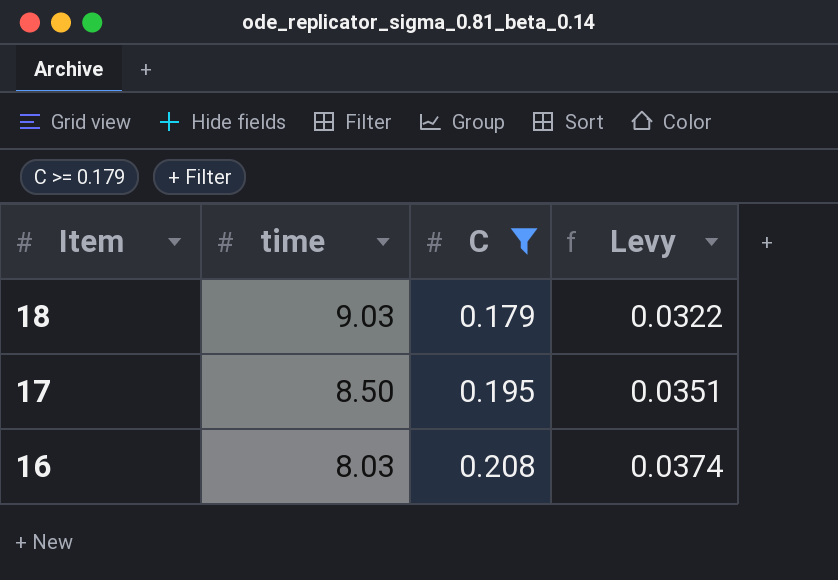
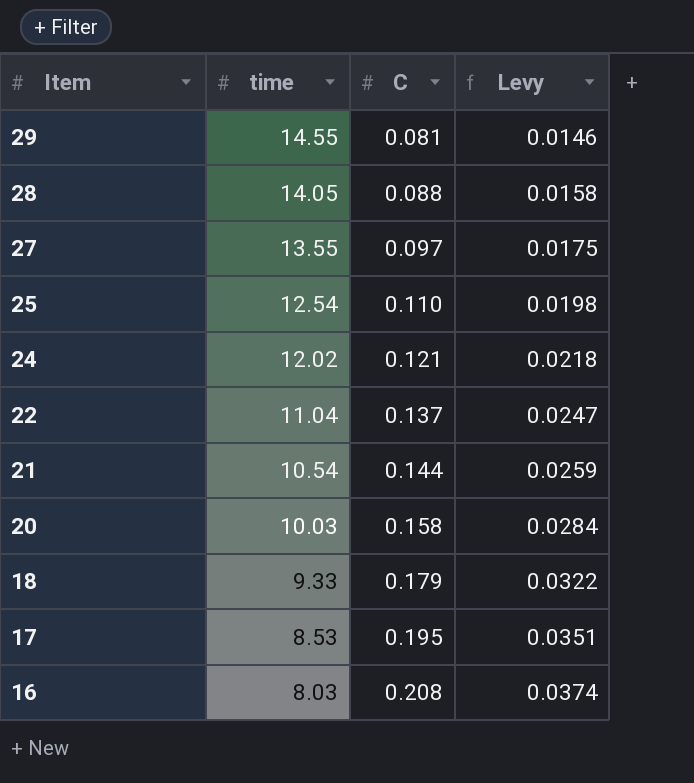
filter: C >= 0.179 -> none
18 | time: 9.03 -> 9.33
17 | time: 8.50 -> 8.53

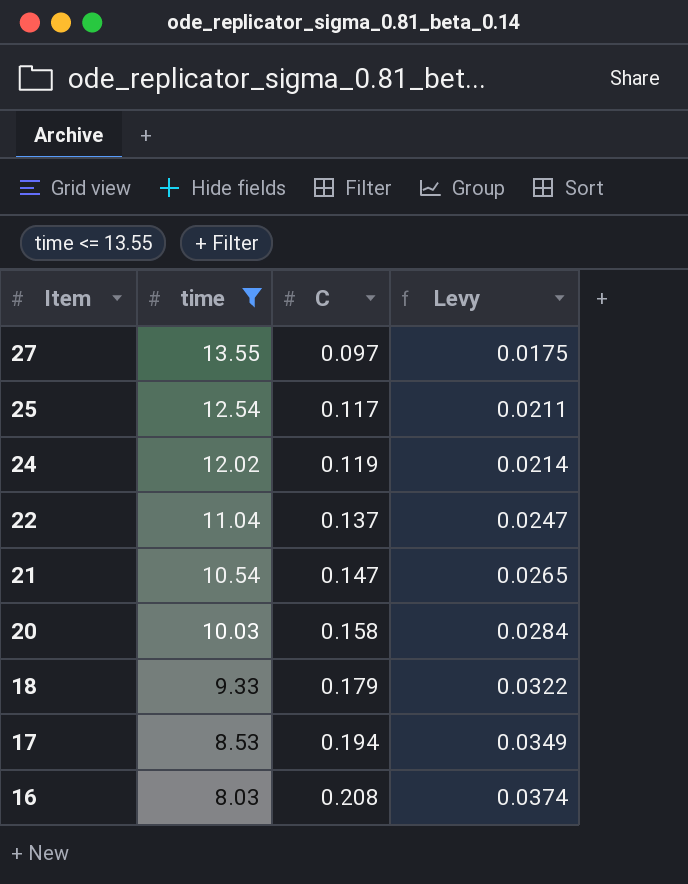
filter: none -> time <= 13.55
25 | C: 0.110 -> 0.117
25 | Levy: 0.0198 -> 0.0211
24 | C: 0.121 -> 0.119
24 | Levy: 0.0218 -> 0.0214
21 | C: 0.144 -> 0.147
21 | Levy: 0.0259 -> 0.0265
17 | C: 0.195 -> 0.194
17 | Levy: 0.0351 -> 0.0349

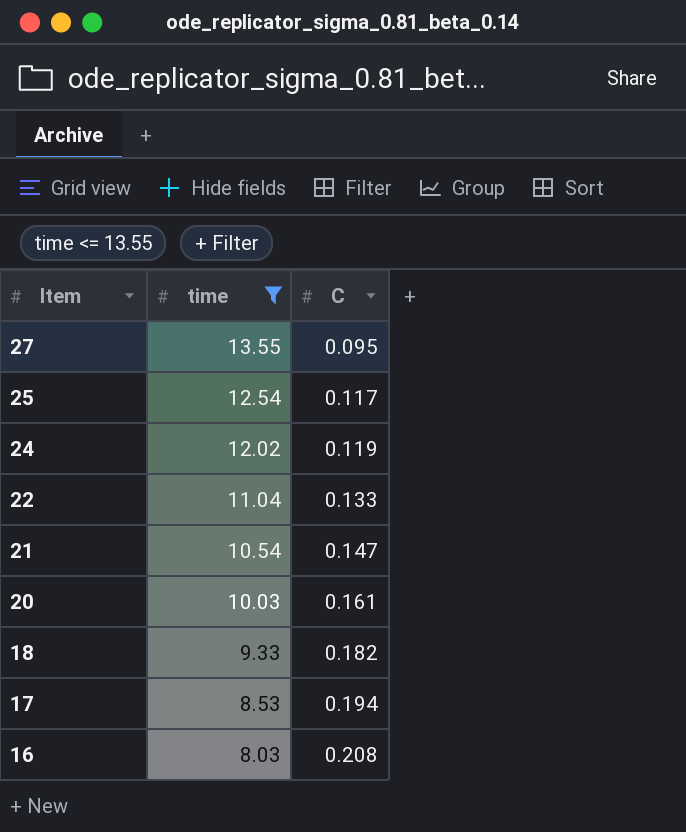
column Levy | formula: [C] * 0.18 -> none
27 | C: 0.097 -> 0.095
22 | C: 0.137 -> 0.133
20 | C: 0.158 -> 0.161
18 | C: 0.179 -> 0.182

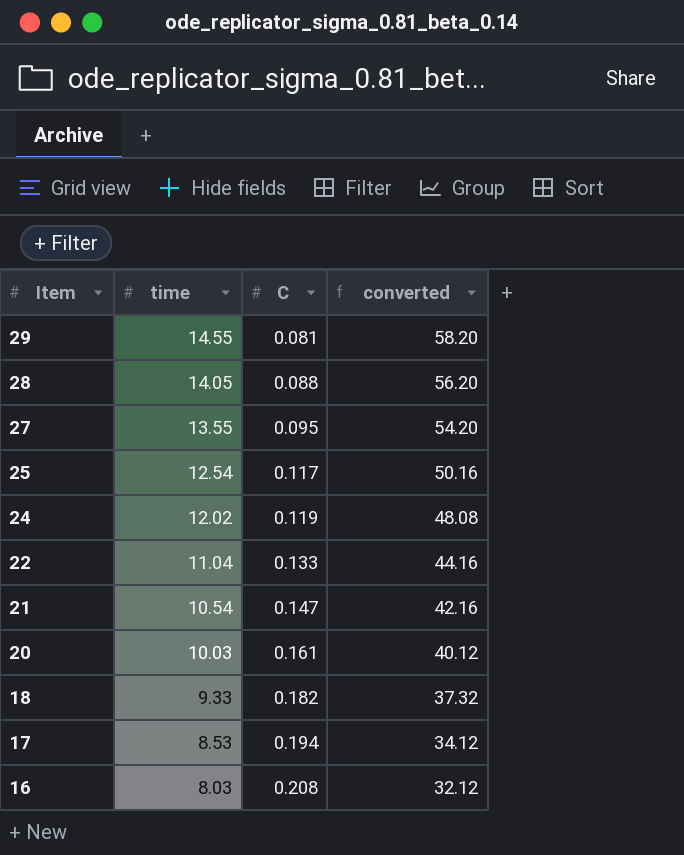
filter: time <= 13.55 -> none
column converted | formula: none -> [time] * 4

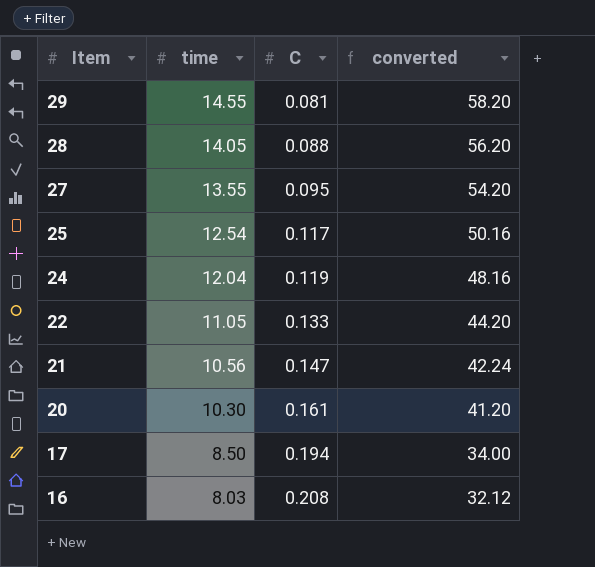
row 18: 9.33 | 0.182 | 37.32 -> none
24 | time: 12.02 -> 12.04
24 | converted: 48.08 -> 48.16
22 | time: 11.04 -> 11.05
22 | converted: 44.16 -> 44.20
21 | time: 10.54 -> 10.56
21 | converted: 42.16 -> 42.24
20 | time: 10.03 -> 10.30
20 | converted: 40.12 -> 41.20
17 | time: 8.53 -> 8.50
17 | converted: 34.12 -> 34.00

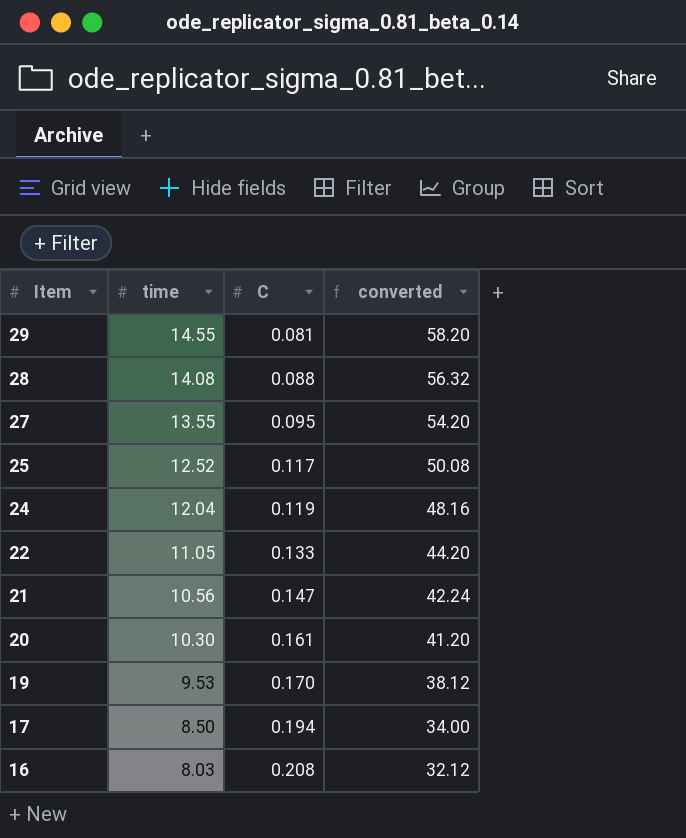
28 | time: 14.05 -> 14.08
28 | converted: 56.20 -> 56.32
25 | time: 12.54 -> 12.52
25 | converted: 50.16 -> 50.08
row 19: none -> 9.53 | 0.170 | 38.12

